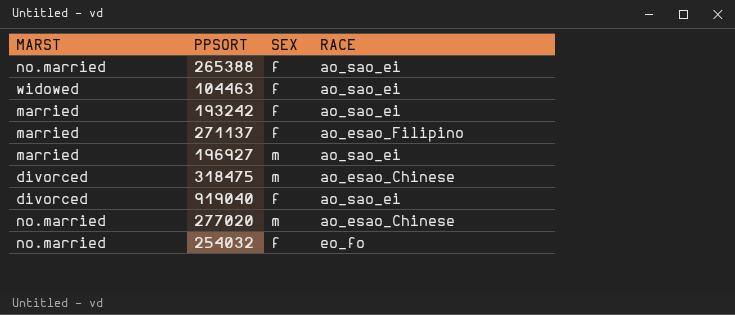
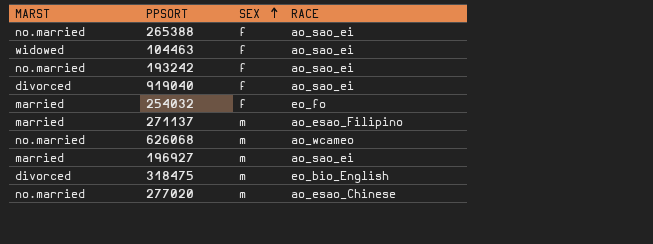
row order: none -> SEX ascending
193242 | MARST: married -> no.married
254032 | MARST: no.married -> married
271137 | SEX: f -> m
row 626068: none -> no.married | m | ao_wcameo
318475 | RACE: ao_esao_Chinese -> eo_bio_English

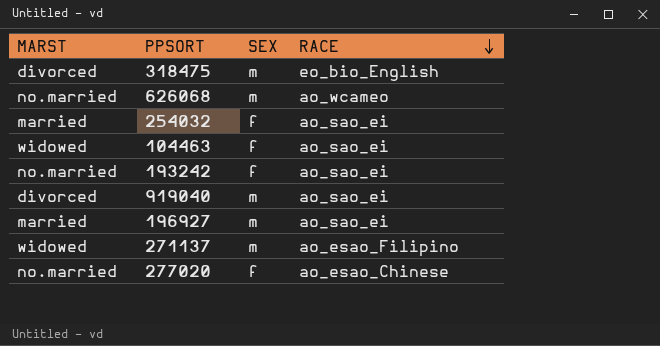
row order: SEX ascending -> RACE descending
row 265388: no.married | f | ao_sao_ei -> none
254032 | RACE: eo_fo -> ao_sao_ei
919040 | SEX: f -> m
271137 | MARST: married -> widowed
277020 | SEX: m -> f

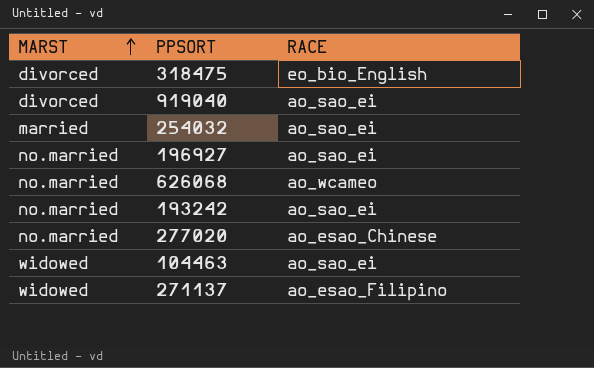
row order: RACE descending -> MARST ascending
column SEX | position: 3 -> none
196927 | MARST: married -> no.married

